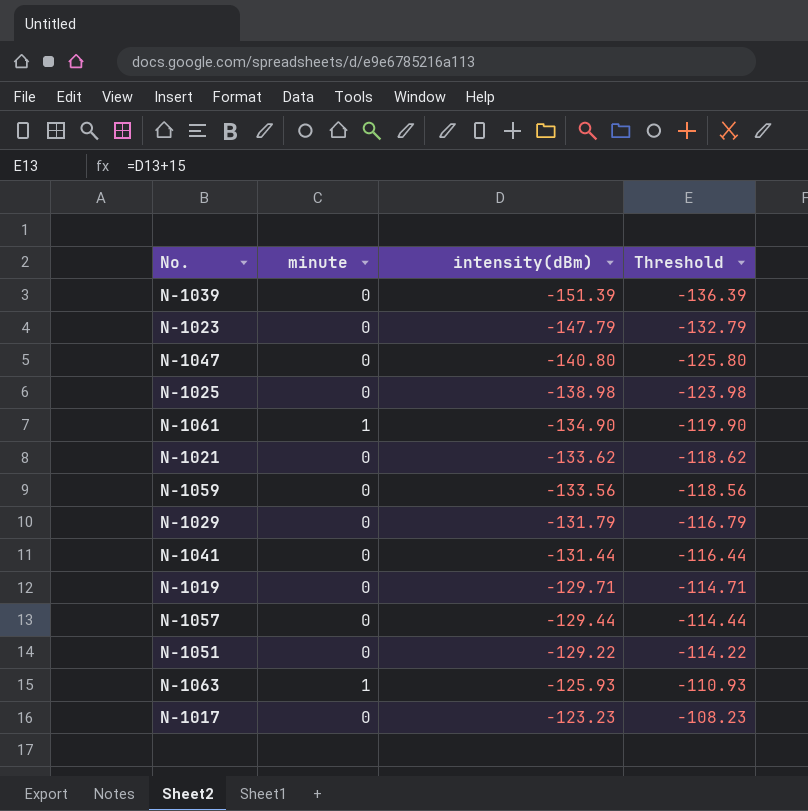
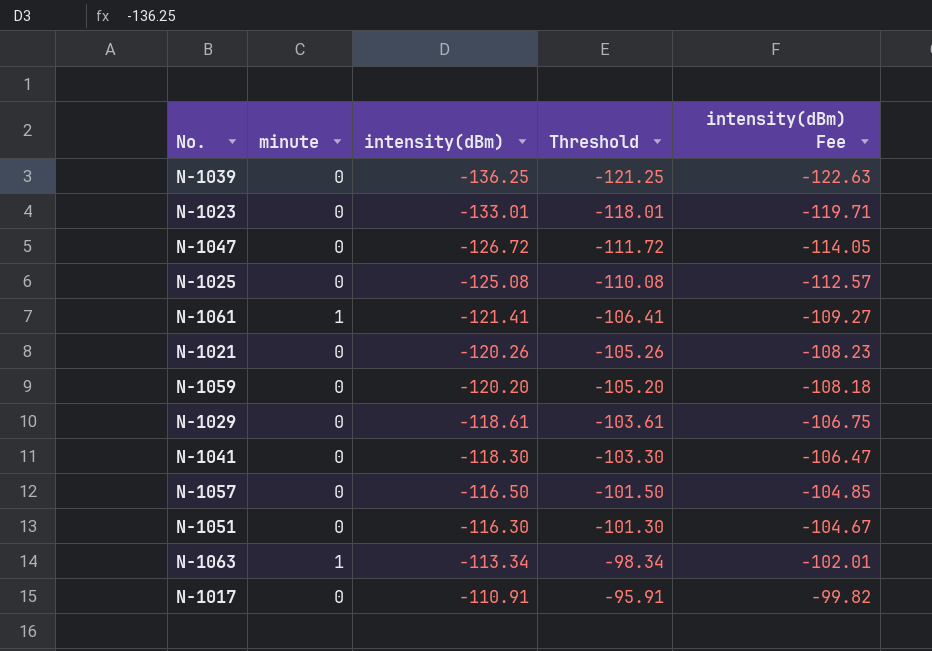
column intensity(dBm) Fee | formula: none -> [intensity(dBm)] * 0.9
row N-1019: 0 | -129.71 | -114.71 -> none
N-1039 | intensity(dBm): -151.39 -> -136.25
N-1039 | Threshold: -136.39 -> -121.25
N-1023 | intensity(dBm): -147.79 -> -133.01
N-1023 | Threshold: -132.79 -> -118.01
N-1047 | intensity(dBm): -140.80 -> -126.72
N-1047 | Threshold: -125.80 -> -111.72
N-1025 | intensity(dBm): -138.98 -> -125.08
N-1025 | Threshold: -123.98 -> -110.08
N-1061 | intensity(dBm): -134.90 -> -121.41
N-1061 | Threshold: -119.90 -> -106.41
N-1021 | intensity(dBm): -133.62 -> -120.26
N-1021 | Threshold: -118.62 -> -105.26
N-1059 | intensity(dBm): -133.56 -> -120.20
N-1059 | Threshold: -118.56 -> -105.20
N-1029 | intensity(dBm): -131.79 -> -118.61
N-1029 | Threshold: -116.79 -> -103.61
N-1041 | intensity(dBm): -131.44 -> -118.30
N-1041 | Threshold: -116.44 -> -103.30
N-1057 | intensity(dBm): -129.44 -> -116.50
N-1057 | Threshold: -114.44 -> -101.50
N-1051 | intensity(dBm): -129.22 -> -116.30
N-1051 | Threshold: -114.22 -> -101.30
N-1063 | intensity(dBm): -125.93 -> -113.34
N-1063 | Threshold: -110.93 -> -98.34
N-1017 | intensity(dBm): -123.23 -> -110.91
N-1017 | Threshold: -108.23 -> -95.91

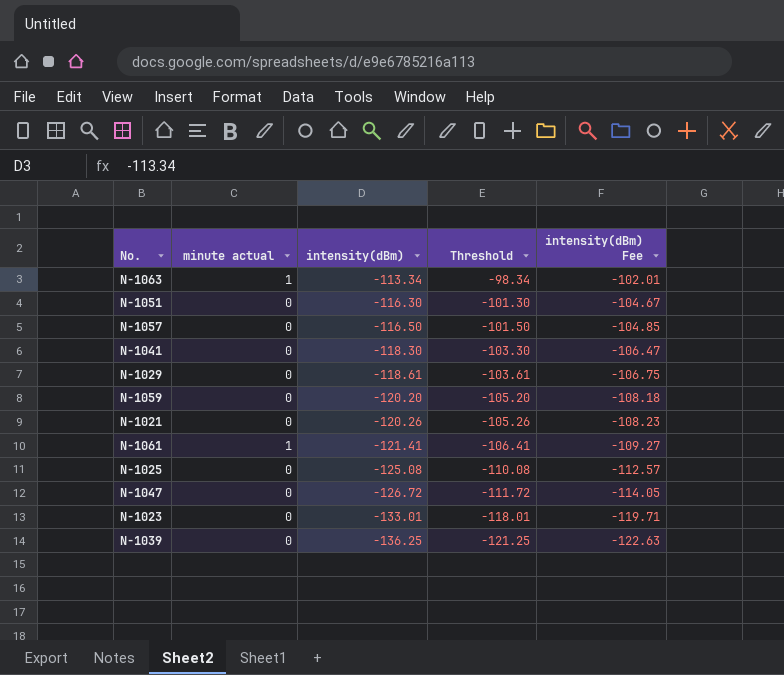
row order: intensity(dBm) ascending -> intensity(dBm) descending
column name: minute -> minute actual
row N-1017: 0 | -110.91 | -95.91 | -99.82 -> none

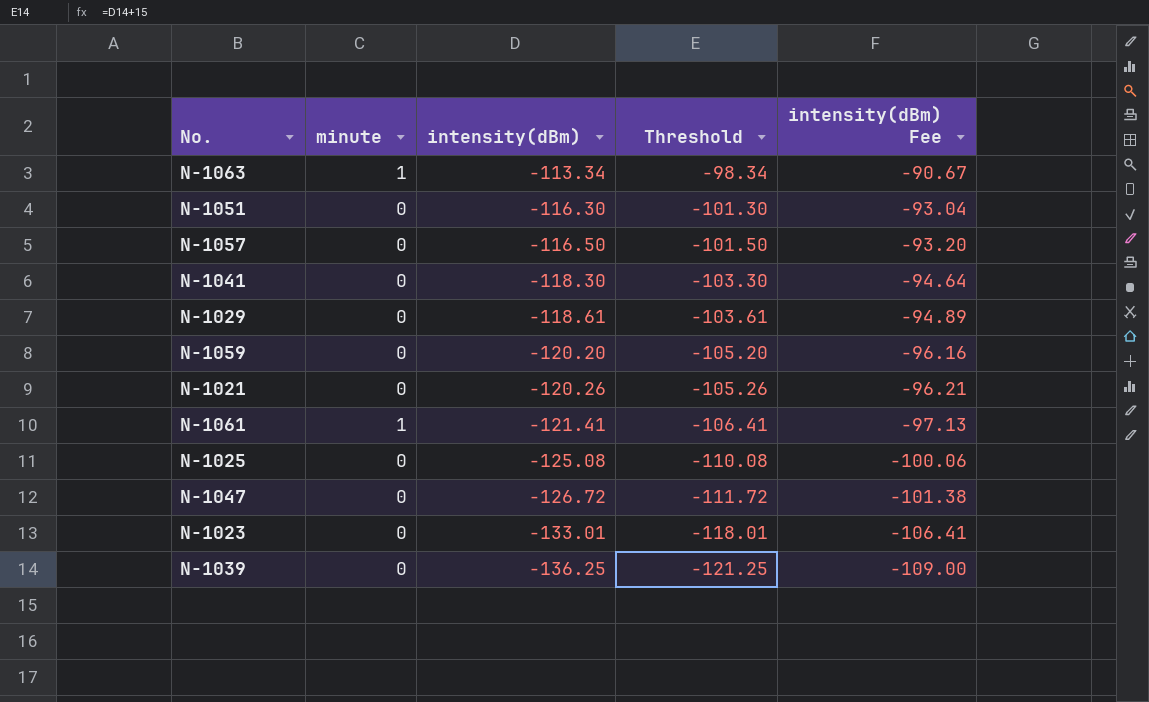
column name: minute actual -> minute
column intensity(dBm) Fee | formula: [intensity(dBm)] * 0.9 -> [intensity(dBm)] * 0.8

